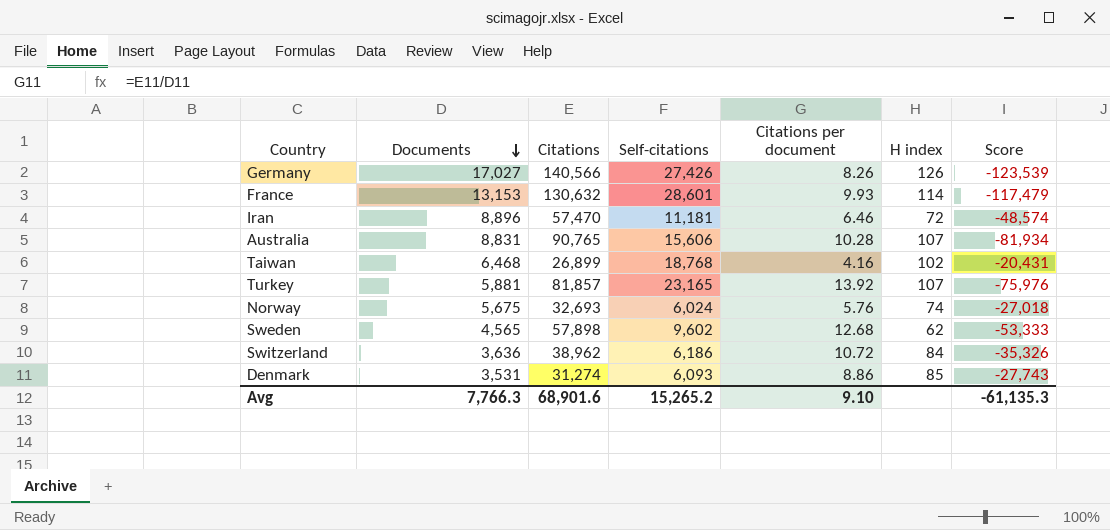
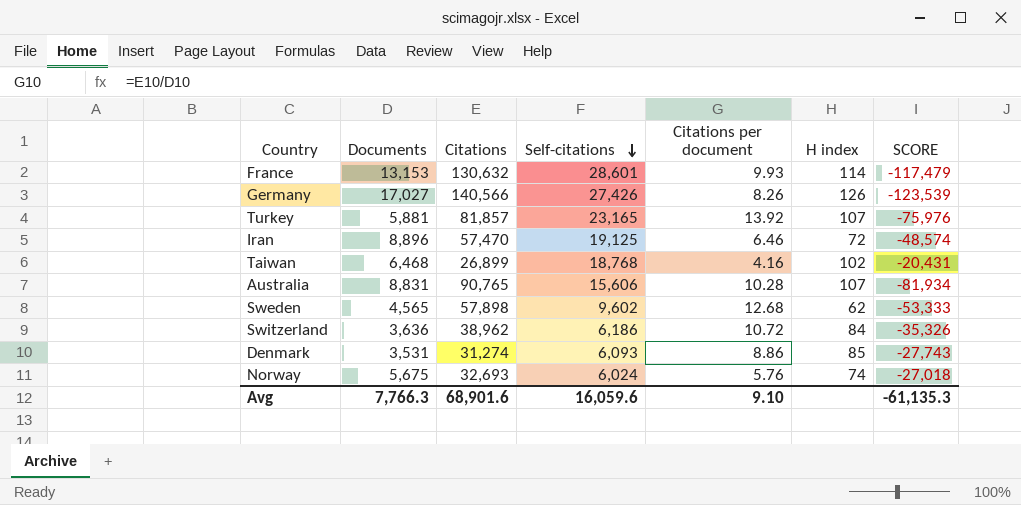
row order: Documents descending -> Self-citations descending
column name: Score -> SCORE
Iran | Self-citations: 11,181 -> 19,125
Avg | Self-citations: 15,265.2 -> 16,059.6

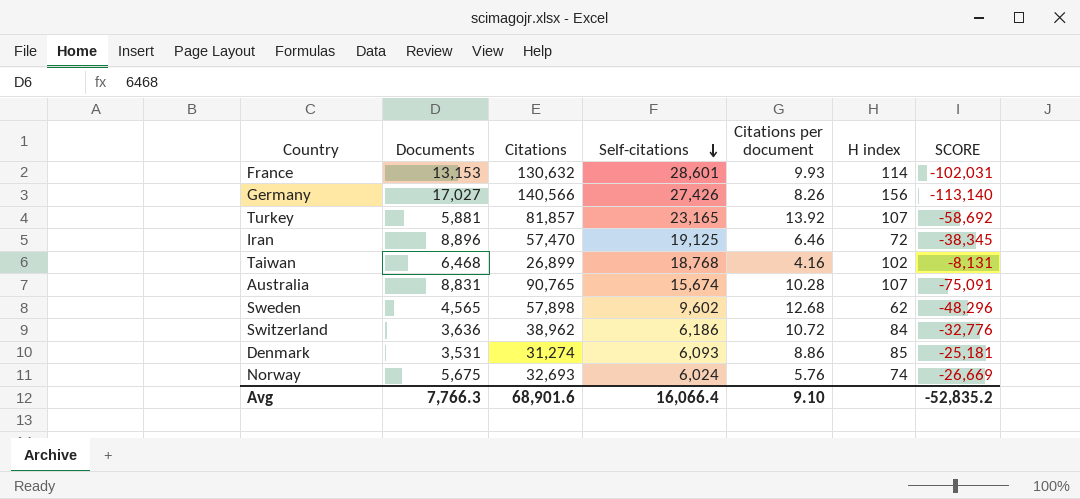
column SCORE | formula: [Documents] - [Citations] -> [Self-citations] - [Citations]
Germany | H index: 126 -> 156
Australia | Self-citations: 15,606 -> 15,674
Avg | Self-citations: 16,059.6 -> 16,066.4
Avg | SCORE: -61,135.3 -> -52,835.2

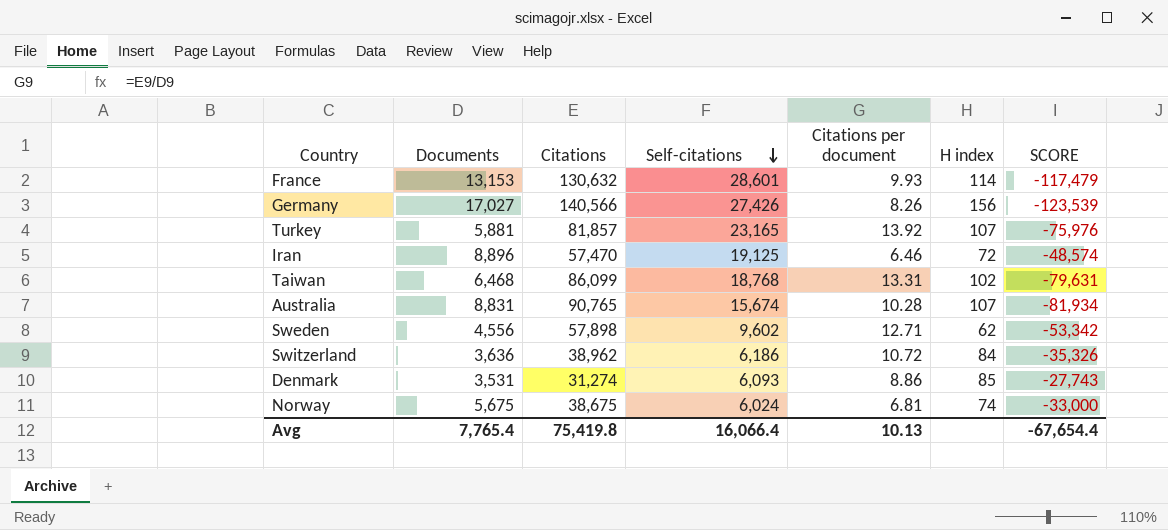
column SCORE | formula: [Self-citations] - [Citations] -> [Documents] - [Citations]
Taiwan | Citations: 26,899 -> 86,099
Taiwan | Citations per document: 4.16 -> 13.31
Sweden | Documents: 4,565 -> 4,556
Sweden | Citations per document: 12.68 -> 12.71
Norway | Citations: 32,693 -> 38,675
Norway | Citations per document: 5.76 -> 6.81
Avg | Documents: 7,766.3 -> 7,765.4
Avg | Citations: 68,901.6 -> 75,419.8
Avg | Citations per document: 9.10 -> 10.13
Avg | SCORE: -52,835.2 -> -67,654.4

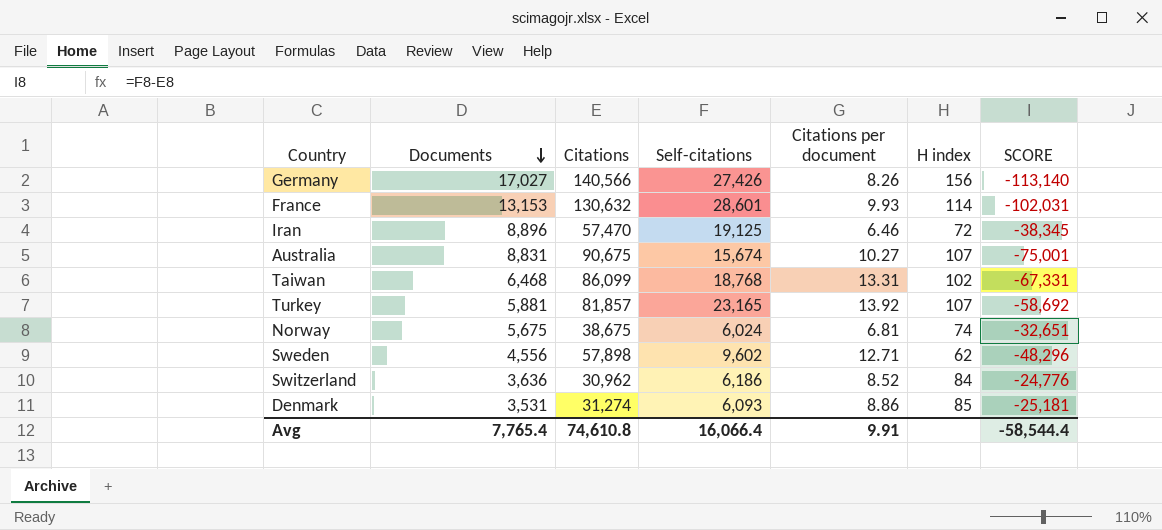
row order: Self-citations descending -> Documents descending
column SCORE | formula: [Documents] - [Citations] -> [Self-citations] - [Citations]
Australia | Citations: 90,765 -> 90,675
Australia | Citations per document: 10.28 -> 10.27
Switzerland | Citations: 38,962 -> 30,962
Switzerland | Citations per document: 10.72 -> 8.52
Avg | Citations: 75,419.8 -> 74,610.8
Avg | Citations per document: 10.13 -> 9.91
Avg | SCORE: -67,654.4 -> -58,544.4

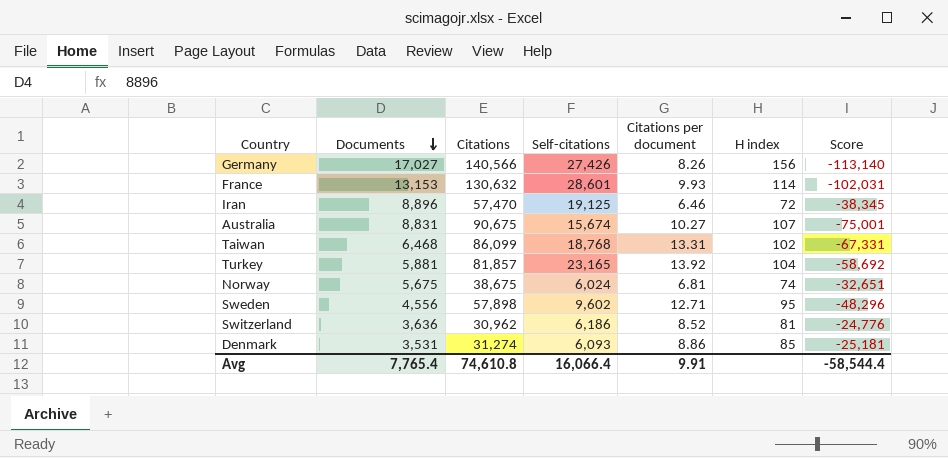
column name: SCORE -> Score
Turkey | H index: 107 -> 104
Sweden | H index: 62 -> 95
Switzerland | H index: 84 -> 81

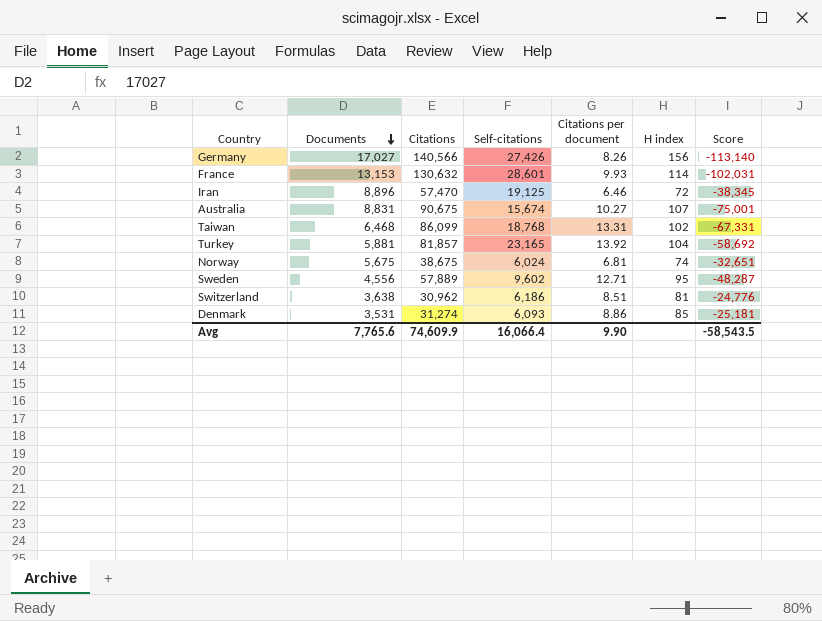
Sweden | Citations: 57,898 -> 57,889
Sweden | Score: -48,296 -> -48,287
Switzerland | Documents: 3,636 -> 3,638
Switzerland | Citations per document: 8.52 -> 8.51
Avg | Documents: 7,765.4 -> 7,765.6
Avg | Citations: 74,610.8 -> 74,609.9
Avg | Citations per document: 9.91 -> 9.90
Avg | Score: -58,544.4 -> -58,543.5

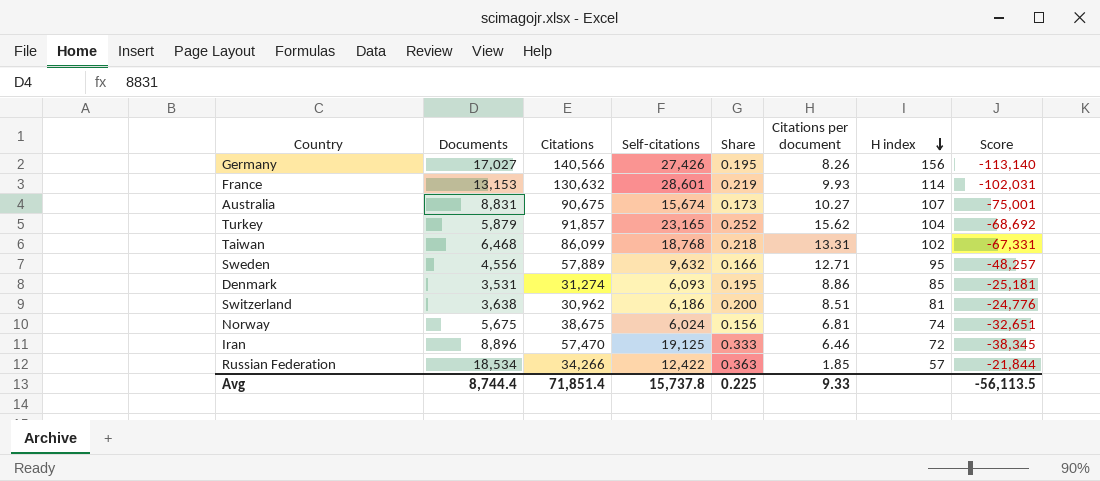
row order: Documents descending -> H index descending
column Share | formula: none -> [Self-citations] / [Citations]
Turkey | Documents: 5,881 -> 5,879
Turkey | Citations: 81,857 -> 91,857
Turkey | Citations per document: 13.92 -> 15.62
Turkey | Score: -58,692 -> -68,692
Sweden | Self-citations: 9,602 -> 9,632
Sweden | Score: -48,287 -> -48,257
row Russian Federation: none -> 18,534 | 34,266 | 12,422 | 0.363 | 1.85 | 57 | -21,844
Avg | Documents: 7,765.6 -> 8,744.4
Avg | Citations: 74,609.9 -> 71,851.4
Avg | Self-citations: 16,066.4 -> 15,737.8
Avg | Citations per document: 9.90 -> 9.33
Avg | Score: -58,543.5 -> -56,113.5

